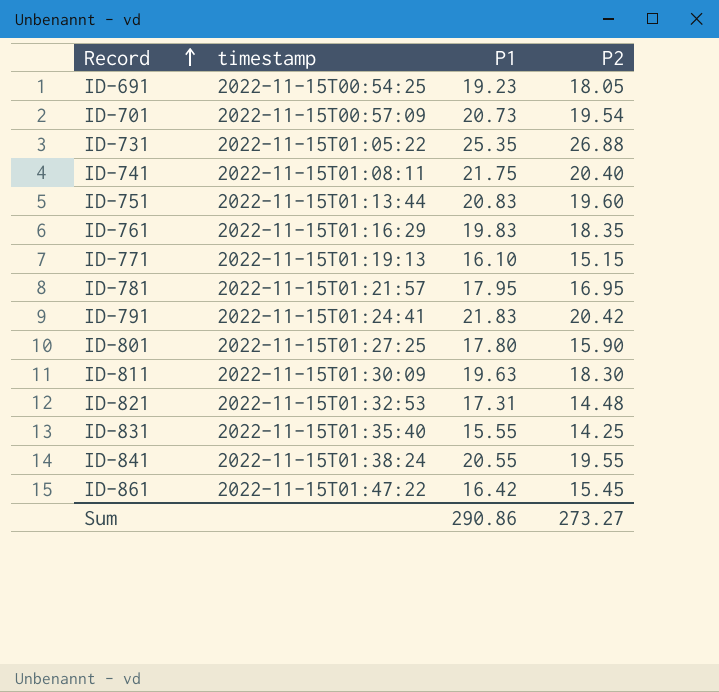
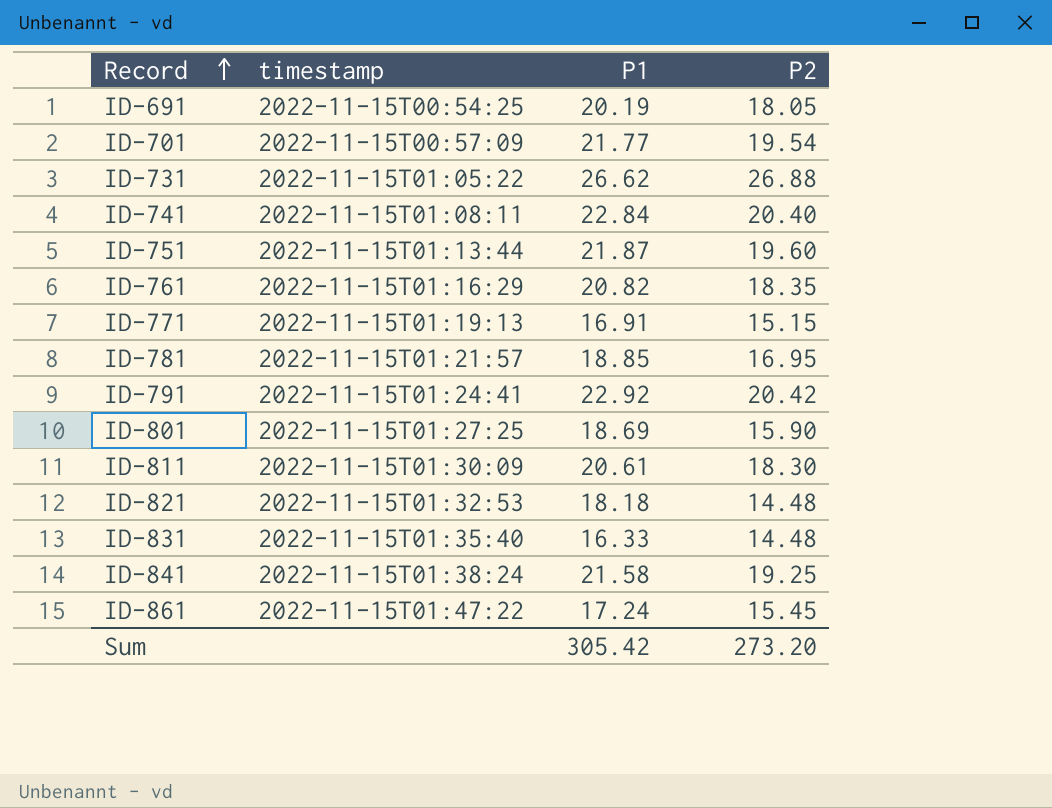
ID-691 | P1: 19.23 -> 20.19
ID-701 | P1: 20.73 -> 21.77
ID-731 | P1: 25.35 -> 26.62
ID-741 | P1: 21.75 -> 22.84
ID-751 | P1: 20.83 -> 21.87
ID-761 | P1: 19.83 -> 20.82
ID-771 | P1: 16.10 -> 16.91
ID-781 | P1: 17.95 -> 18.85
ID-791 | P1: 21.83 -> 22.92
ID-801 | P1: 17.80 -> 18.69
ID-811 | P1: 19.63 -> 20.61
ID-821 | P1: 17.31 -> 18.18
ID-831 | P1: 15.55 -> 16.33
ID-831 | P2: 14.25 -> 14.48
ID-841 | P1: 20.55 -> 21.58
ID-841 | P2: 19.55 -> 19.25
ID-861 | P1: 16.42 -> 17.24
Sum | P1: 290.86 -> 305.42
Sum | P2: 273.27 -> 273.20

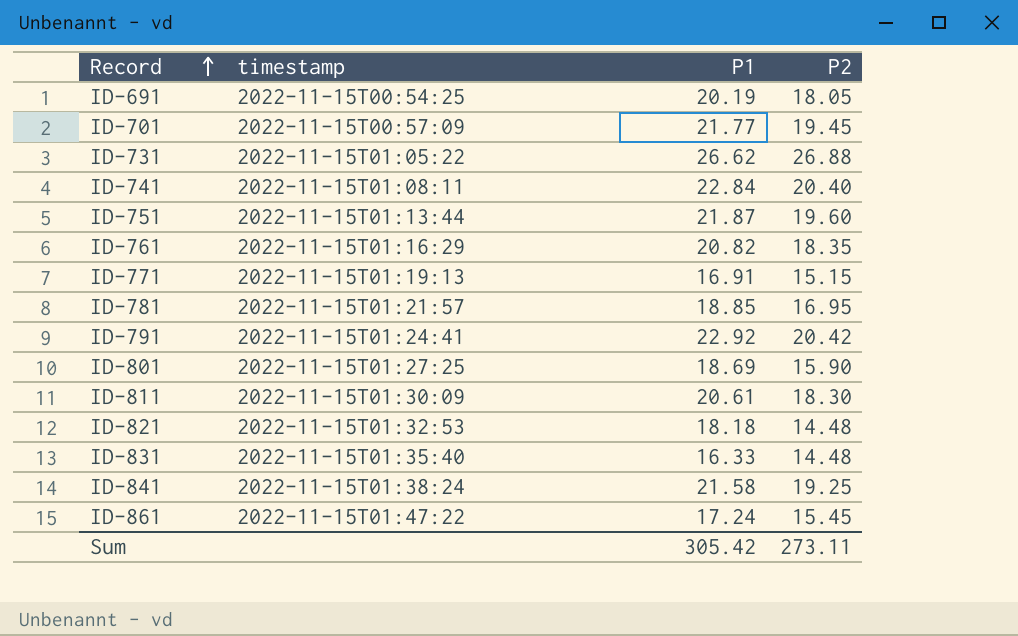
ID-701 | P2: 19.54 -> 19.45
Sum | P2: 273.20 -> 273.11

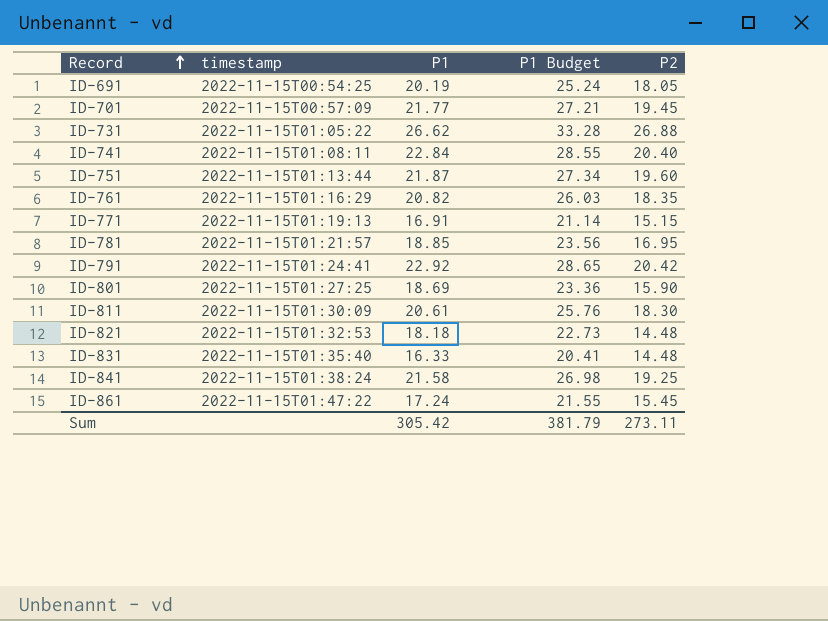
column P1 Budget | formula: none -> [P1] * 1.25

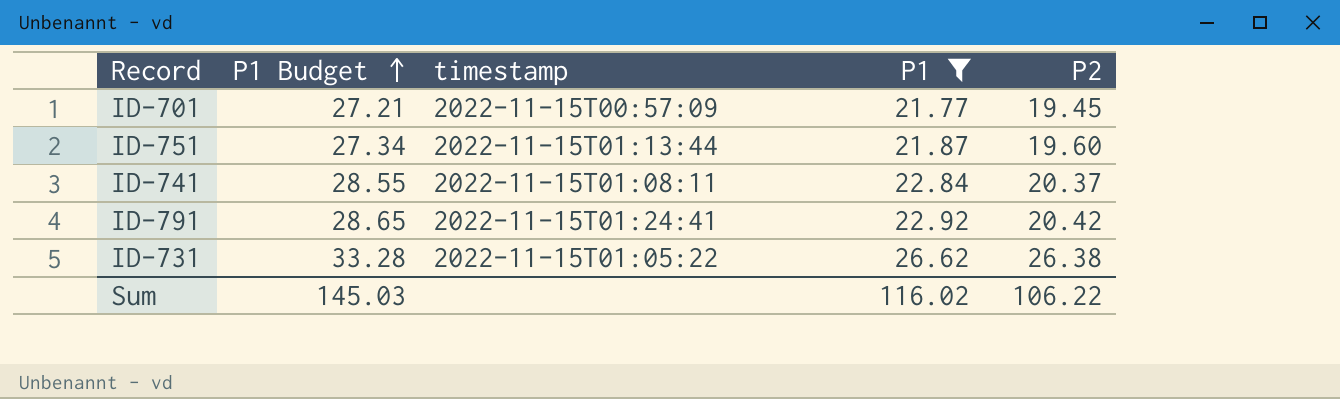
filter: none -> P1 >= 21.77
row order: Record ascending -> P1 Budget ascending
column P1 Budget | position: 4 -> 2
ID-741 | P2: 20.40 -> 20.37
ID-731 | P2: 26.88 -> 26.38
Sum | P1 Budget: 381.79 -> 145.03
Sum | P1: 305.42 -> 116.02
Sum | P2: 273.11 -> 106.22

